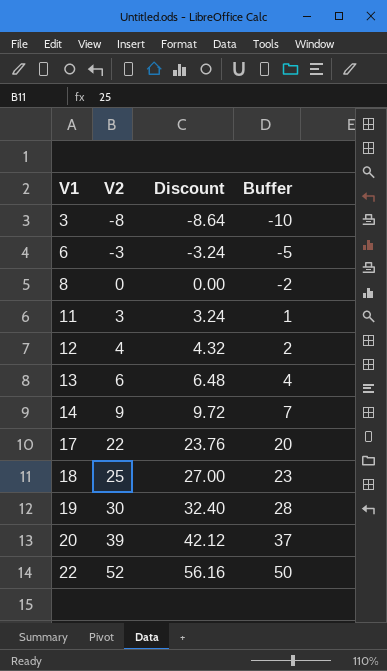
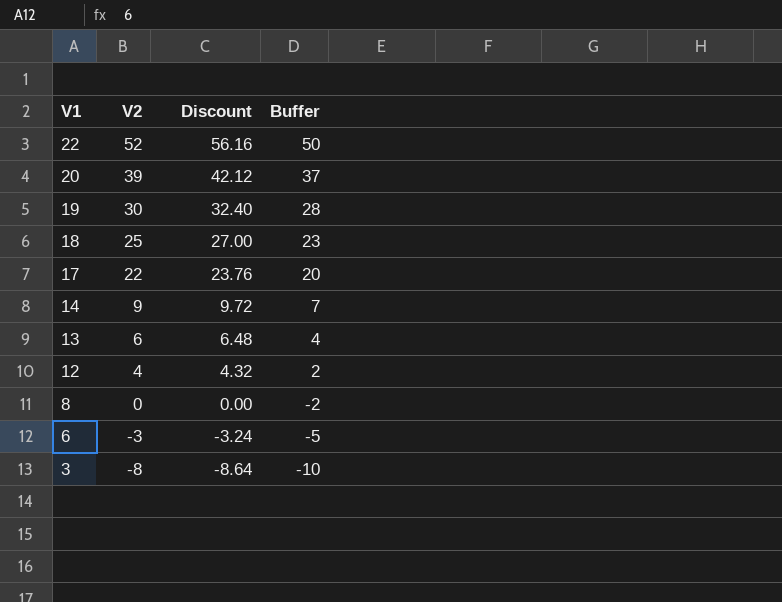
row order: V1 ascending -> V1 descending
row 11: 3 | 3.24 | 1 -> none

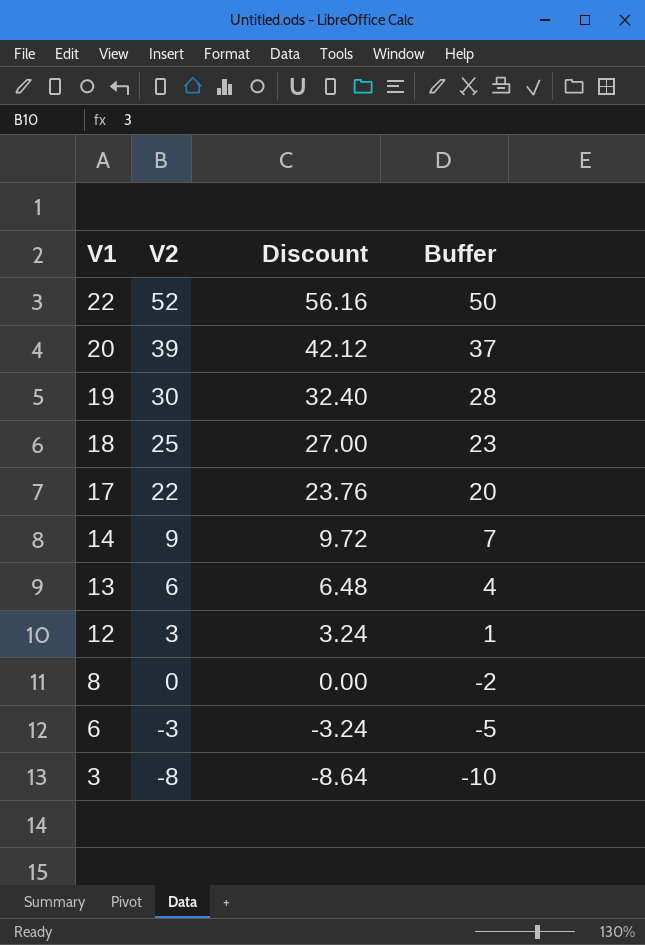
12 | V2: 4 -> 3
12 | Discount: 4.32 -> 3.24
12 | Buffer: 2 -> 1

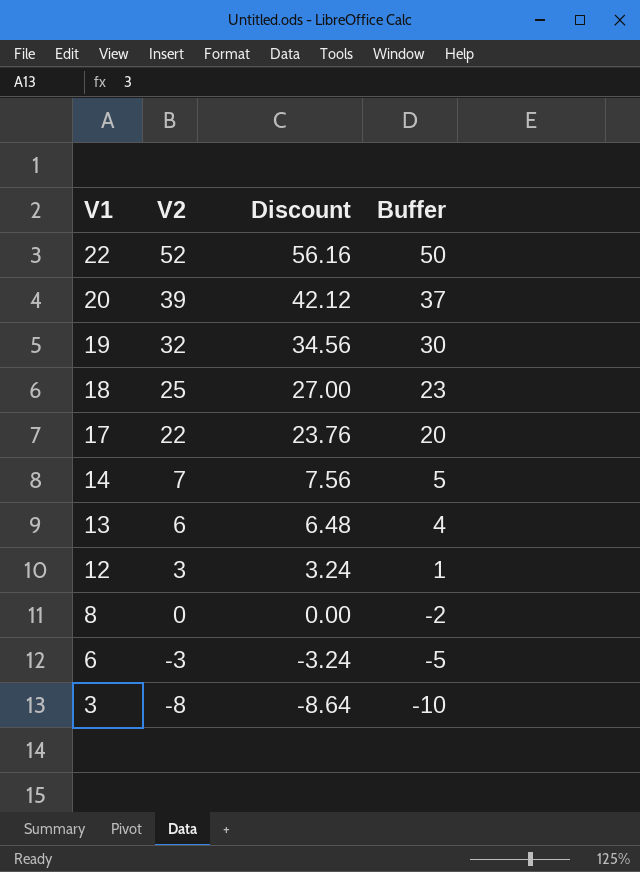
19 | V2: 30 -> 32
19 | Discount: 32.40 -> 34.56
19 | Buffer: 28 -> 30
14 | V2: 9 -> 7
14 | Discount: 9.72 -> 7.56
14 | Buffer: 7 -> 5

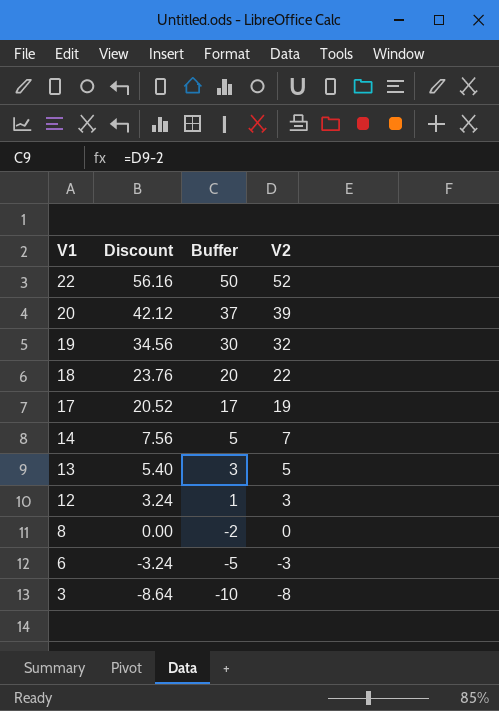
column V2 | position: 2 -> 4
18 | Discount: 27.00 -> 23.76
18 | Buffer: 23 -> 20
18 | V2: 25 -> 22
17 | Discount: 23.76 -> 20.52
17 | Buffer: 20 -> 17
17 | V2: 22 -> 19
13 | Discount: 6.48 -> 5.40
13 | Buffer: 4 -> 3
13 | V2: 6 -> 5

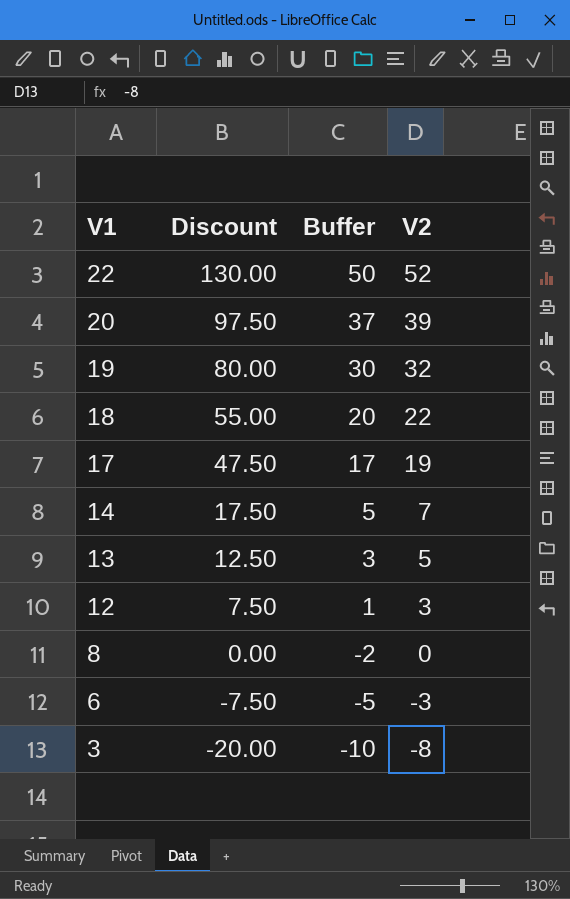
column Discount | formula: [V2] * 1.08 -> [V2] * 2.5

